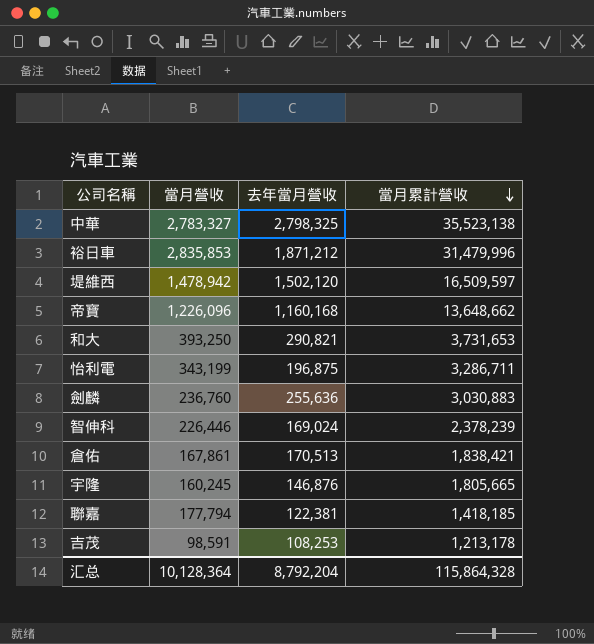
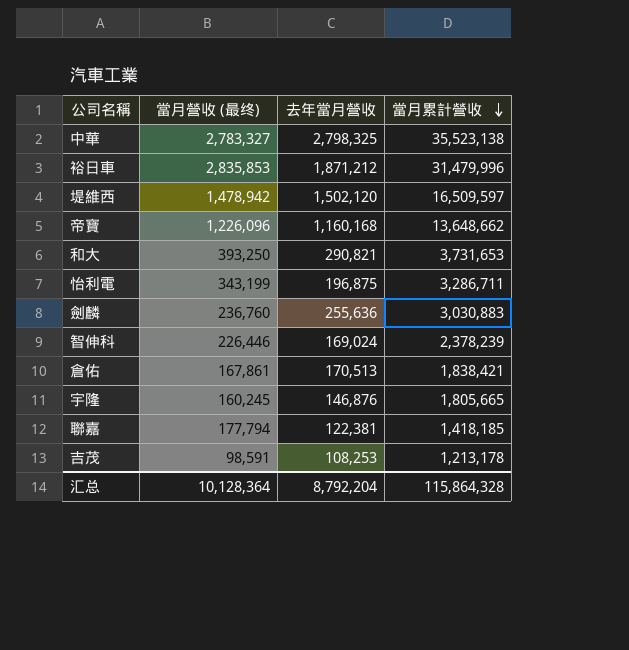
column name: 當月營收 -> 當月營收 (最终)

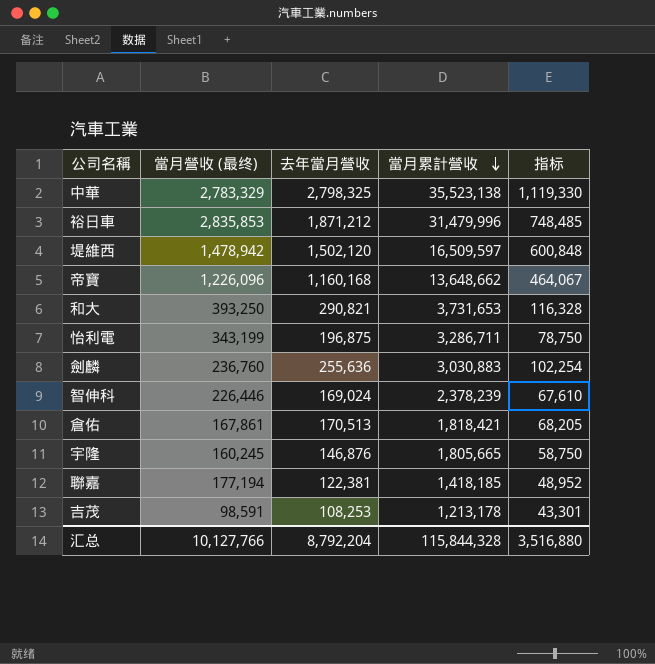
column 指标 | formula: none -> [去年當月營收] * 0.4
中華 | 當月營收 (最终): 2,783,327 -> 2,783,329
倉佑 | 當月累計營收: 1,838,421 -> 1,818,421
聯嘉 | 當月營收 (最终): 177,794 -> 177,194
汇总 | 當月營收 (最终): 10,128,364 -> 10,127,766
汇总 | 當月累計營收: 115,864,328 -> 115,844,328

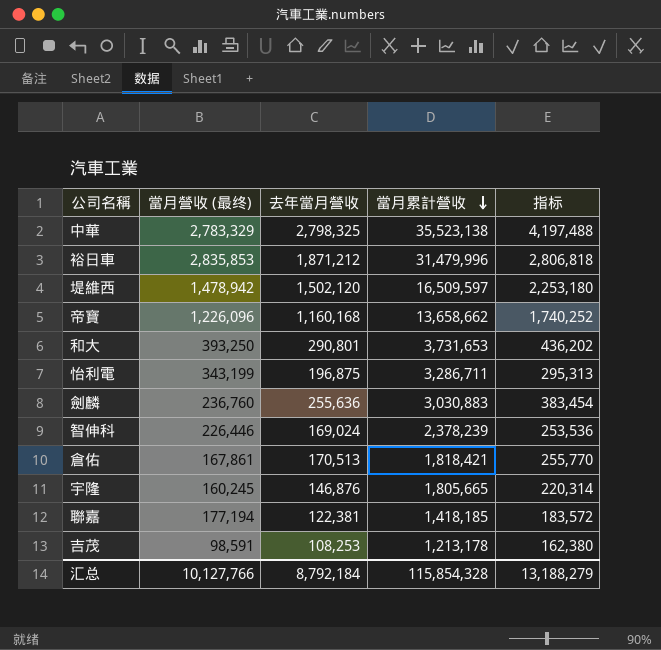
column 指标 | formula: [去年當月營收] * 0.4 -> [去年當月營收] * 1.5
帝寶 | 當月累計營收: 13,648,662 -> 13,658,662
和大 | 去年當月營收: 290,821 -> 290,801
汇总 | 去年當月營收: 8,792,204 -> 8,792,184
汇总 | 當月累計營收: 115,844,328 -> 115,854,328
汇总 | 指标: 3,516,880 -> 13,188,279

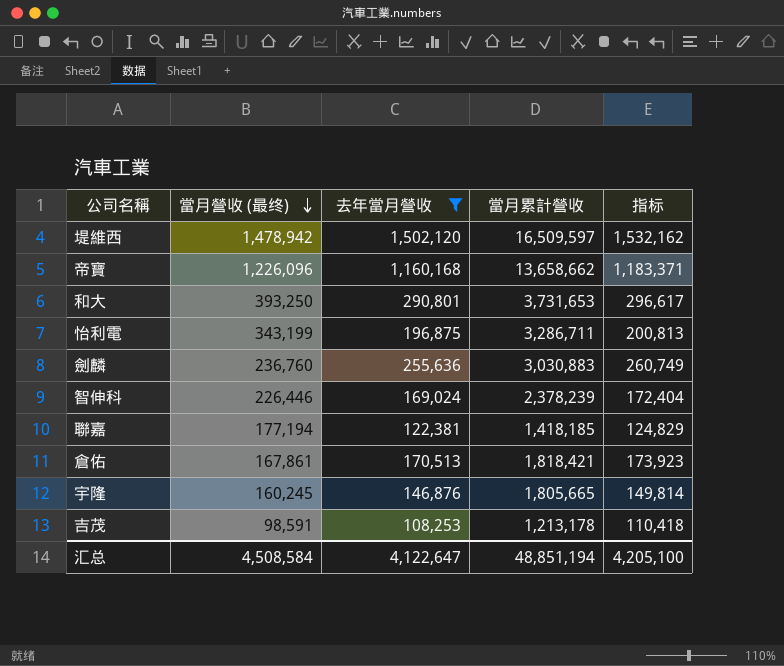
filter: none -> 去年當月營收 <= 1,502,120
row order: 當月累計營收 descending -> 當月營收 (最终) descending
column 指标 | formula: [去年當月營收] * 1.5 -> [去年當月營收] * 1.02
汇总 | 當月營收 (最终): 10,127,766 -> 4,508,584
汇总 | 去年當月營收: 8,792,184 -> 4,122,647
汇总 | 當月累計營收: 115,854,328 -> 48,851,194
汇总 | 指标: 13,188,279 -> 4,205,100

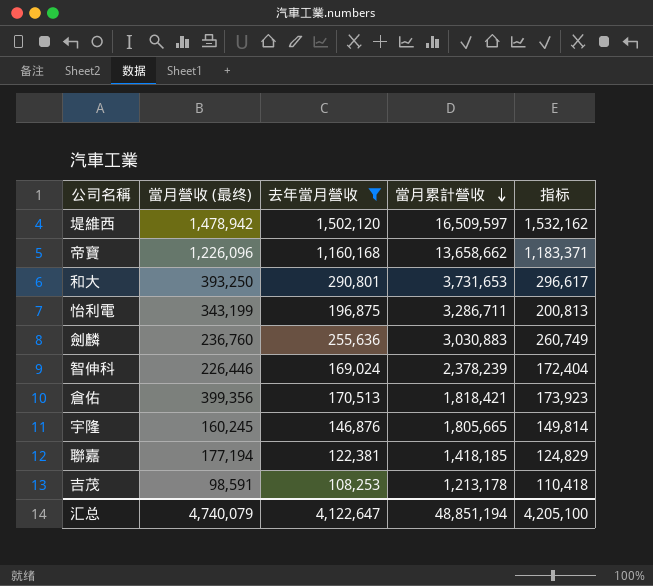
row order: 當月營收 (最终) descending -> 當月累計營收 descending
倉佑 | 當月營收 (最终): 167,861 -> 399,356
汇总 | 當月營收 (最终): 4,508,584 -> 4,740,079

